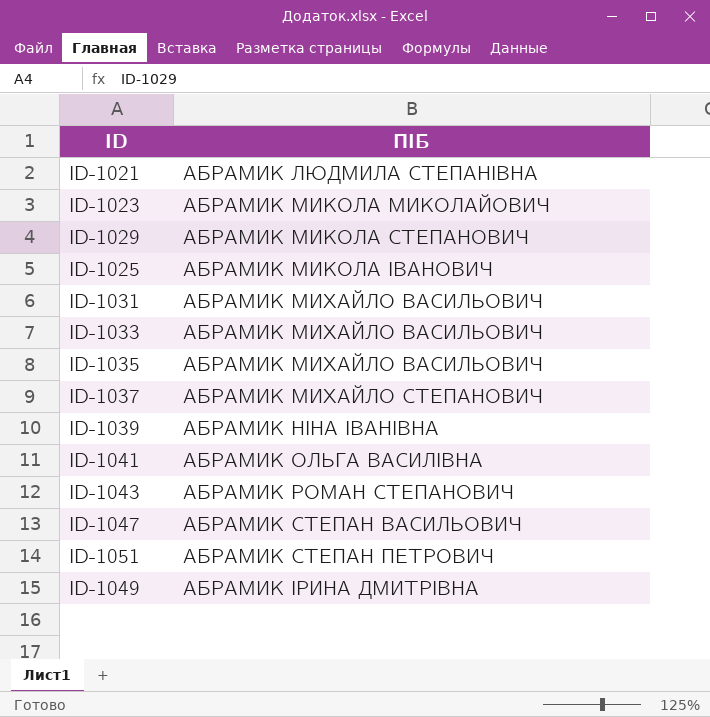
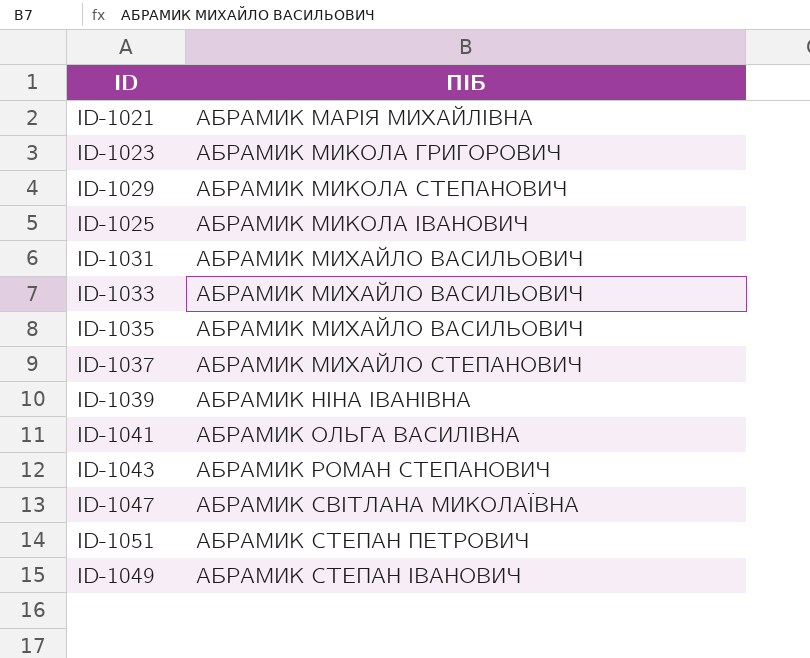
ID-1021 | ПІБ: АБРАМИК ЛЮДМИЛА СТЕПАНІВНА -> АБРАМИК МАРІЯ МИХАЙЛІВНА
ID-1023 | ПІБ: АБРАМИК МИКОЛА МИКОЛАЙОВИЧ -> АБРАМИК МИКОЛА ГРИГОРОВИЧ
ID-1047 | ПІБ: АБРАМИК СТЕПАН ВАСИЛЬОВИЧ -> АБРАМИК СВІТЛАНА МИКОЛАЇВНА
ID-1049 | ПІБ: АБРАМИК ІРИНА ДМИТРІВНА -> АБРАМИК СТЕПАН ІВАНОВИЧ

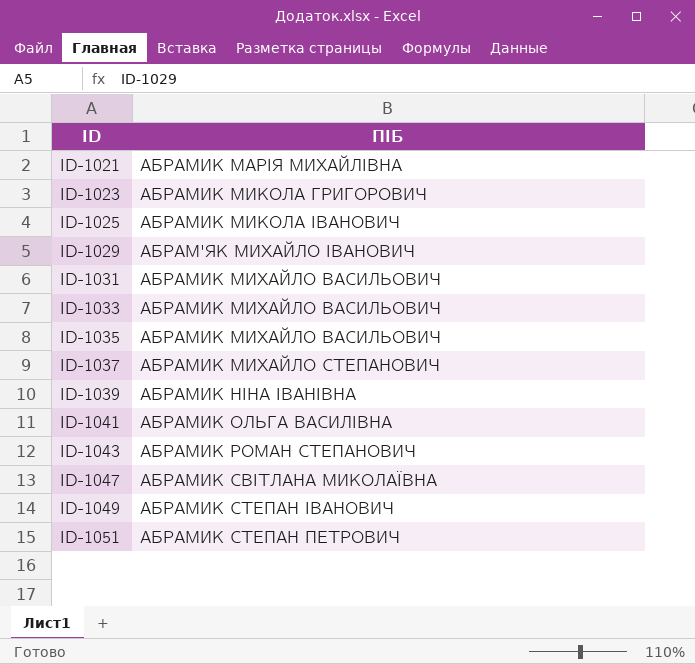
row order: ПІБ ascending -> ID ascending
ID-1029 | ПІБ: АБРАМИК МИКОЛА СТЕПАНОВИЧ -> АБРАМ'ЯК МИХАЙЛО ІВАНОВИЧ

